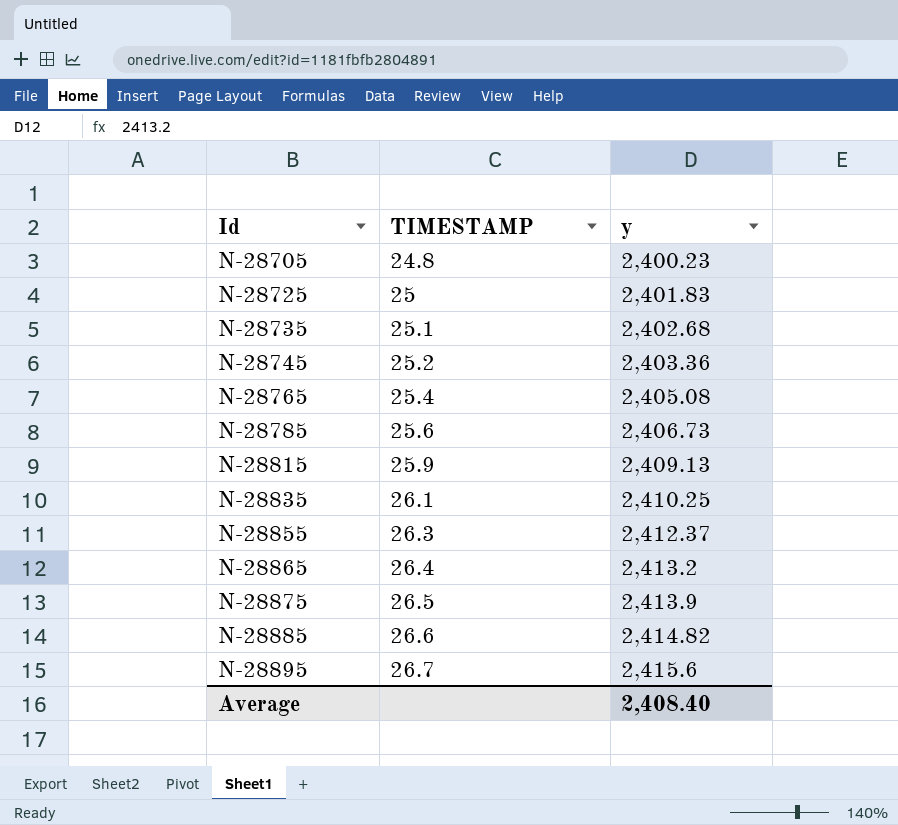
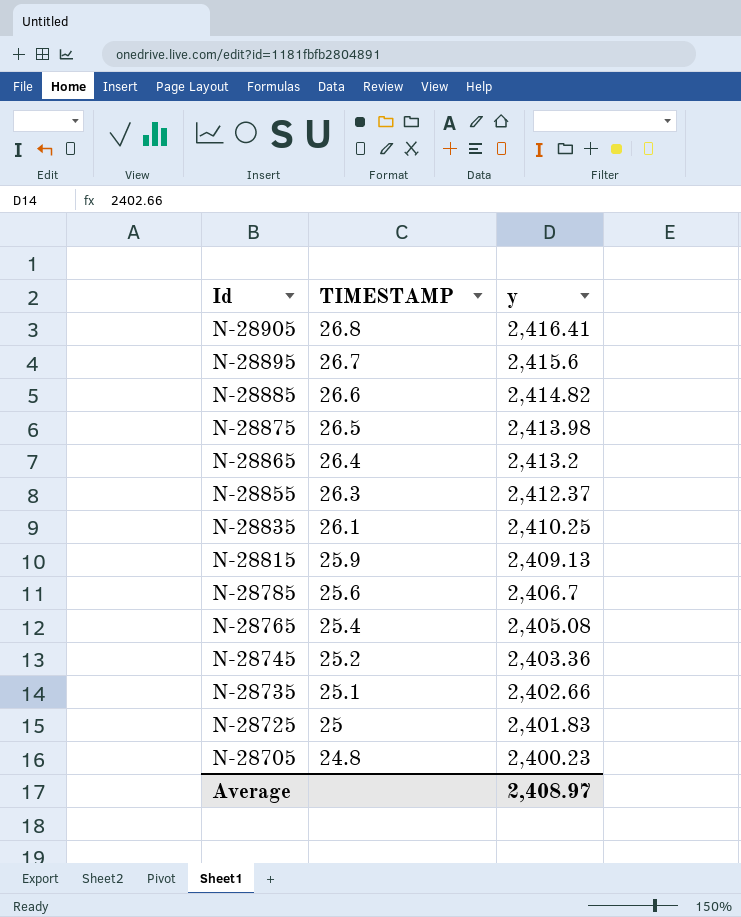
row order: Id ascending -> Id descending
row N-28905: none -> 26.8 | 2,416.41
N-28875 | y: 2,413.9 -> 2,413.98
N-28785 | y: 2,406.73 -> 2,406.7
N-28735 | y: 2,402.68 -> 2,402.66
Average | y: 2,408.40 -> 2,408.97

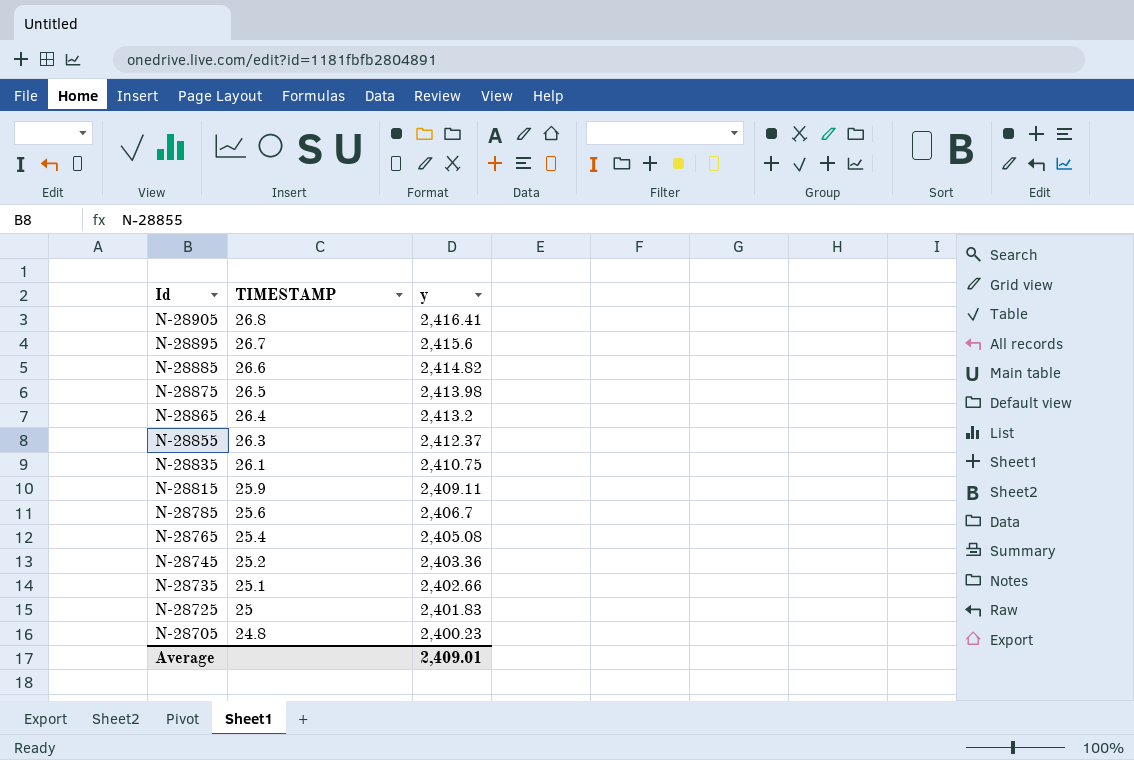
N-28835 | y: 2,410.25 -> 2,410.75
N-28815 | y: 2,409.13 -> 2,409.11
Average | y: 2,408.97 -> 2,409.01

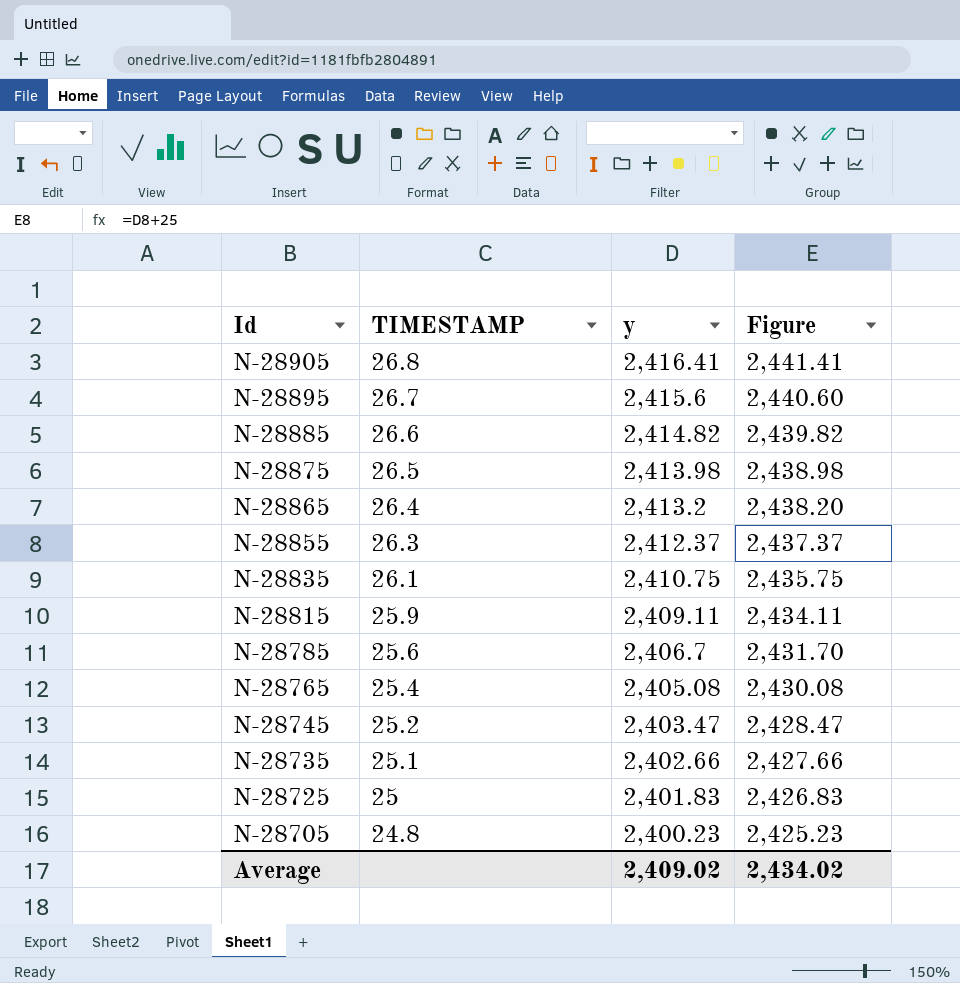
column Figure | formula: none -> [y] + 25
N-28745 | y: 2,403.36 -> 2,403.47
Average | y: 2,409.01 -> 2,409.02

